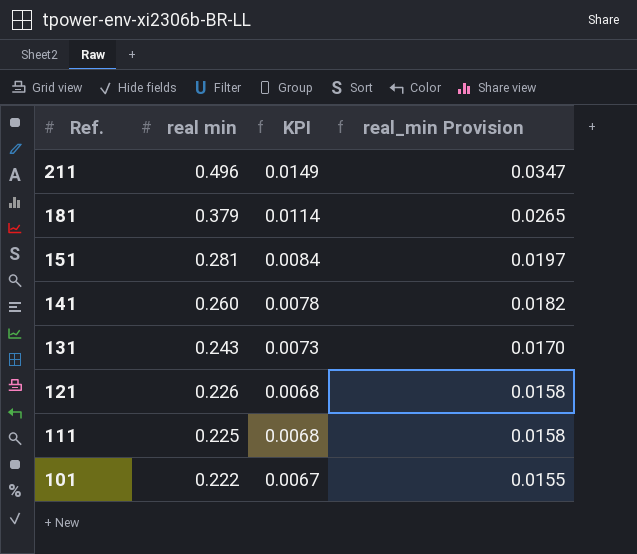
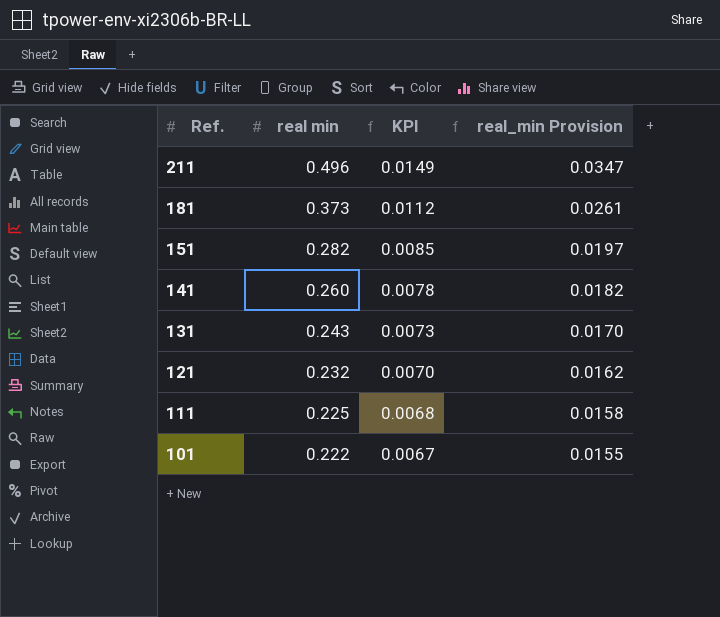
181 | real min: 0.379 -> 0.373
181 | KPI: 0.0114 -> 0.0112
181 | real_min Provision: 0.0265 -> 0.0261
151 | real min: 0.281 -> 0.282
151 | KPI: 0.0084 -> 0.0085
121 | real min: 0.226 -> 0.232
121 | KPI: 0.0068 -> 0.0070
121 | real_min Provision: 0.0158 -> 0.0162

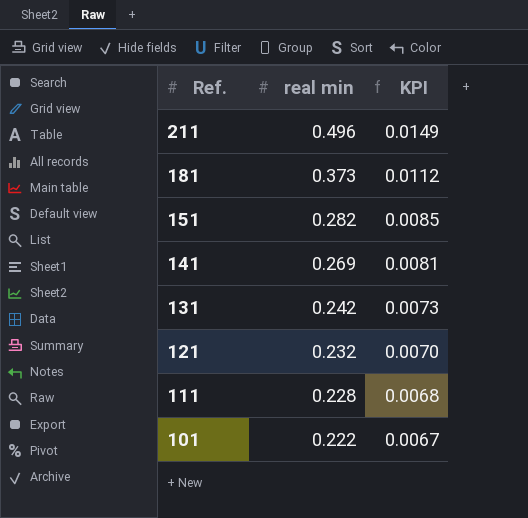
column real_min Provision | formula: [real min] * 0.07 -> none
141 | real min: 0.260 -> 0.269
141 | KPI: 0.0078 -> 0.0081
131 | real min: 0.243 -> 0.242
111 | real min: 0.225 -> 0.228

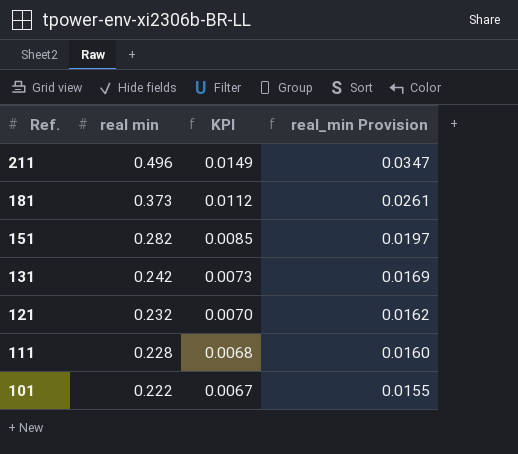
column real_min Provision | formula: none -> [real min] * 0.07
row 141: 0.269 | 0.0081 -> none

